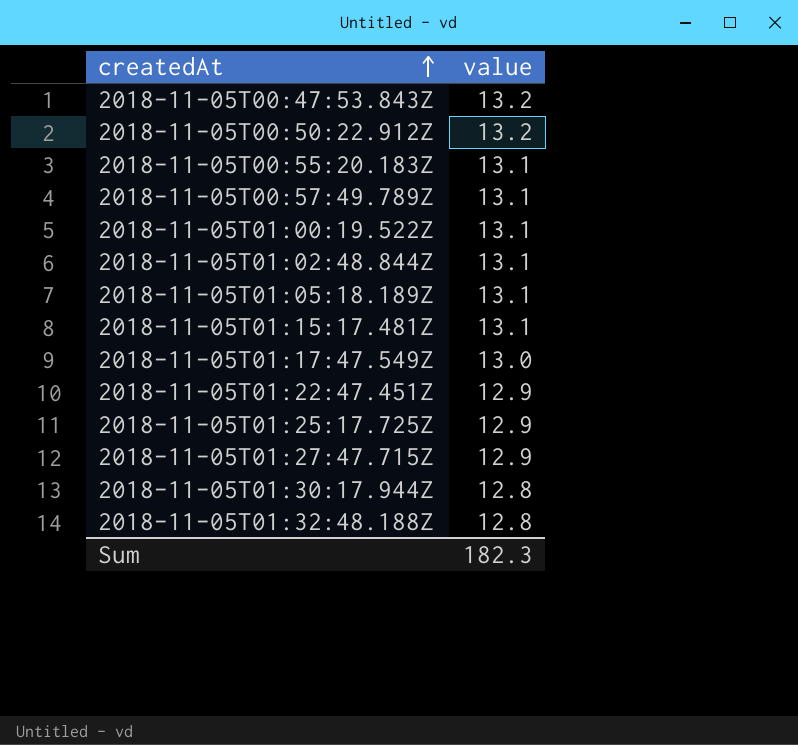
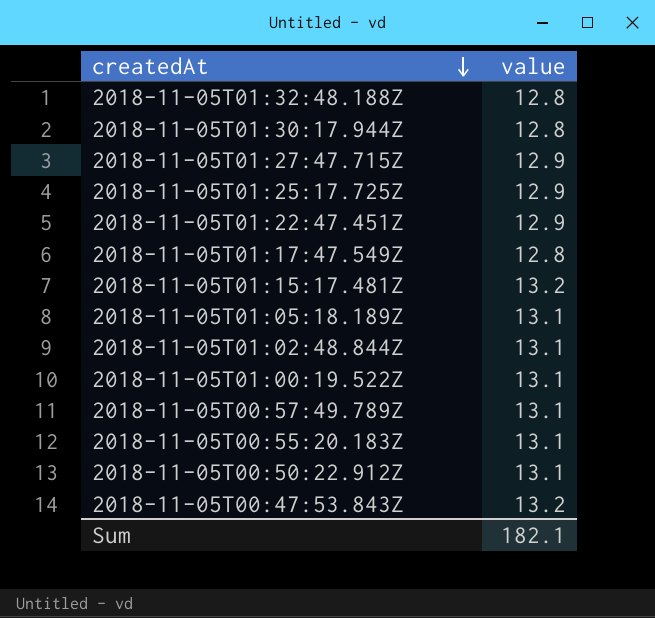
row order: createdAt ascending -> createdAt descending
2018-11-05T01:17:47.549Z | value: 13.0 -> 12.8
2018-11-05T01:15:17.481Z | value: 13.1 -> 13.2
2018-11-05T00:50:22.912Z | value: 13.2 -> 13.1
Sum | value: 182.3 -> 182.1

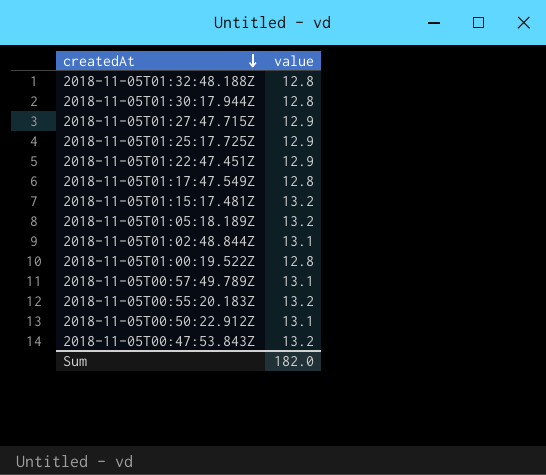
2018-11-05T01:05:18.189Z | value: 13.1 -> 13.2
2018-11-05T01:00:19.522Z | value: 13.1 -> 12.8
2018-11-05T00:55:20.183Z | value: 13.1 -> 13.2
Sum | value: 182.1 -> 182.0

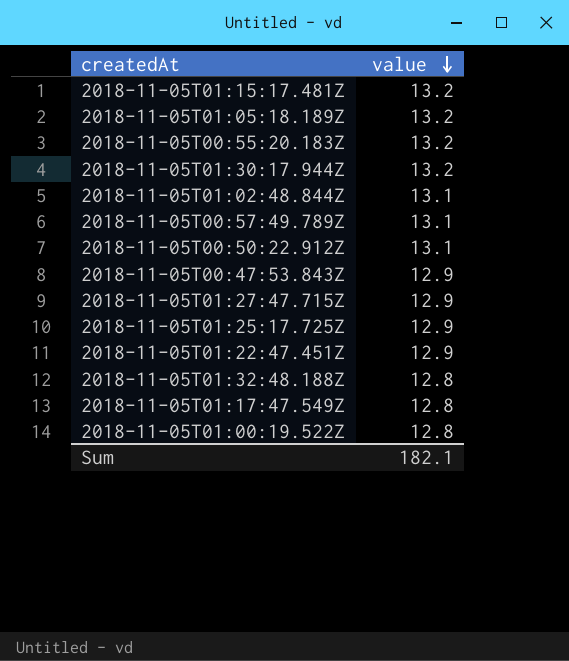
row order: createdAt descending -> value descending
2018-11-05T01:30:17.944Z | value: 12.8 -> 13.2
2018-11-05T00:47:53.843Z | value: 13.2 -> 12.9
Sum | value: 182.0 -> 182.1

